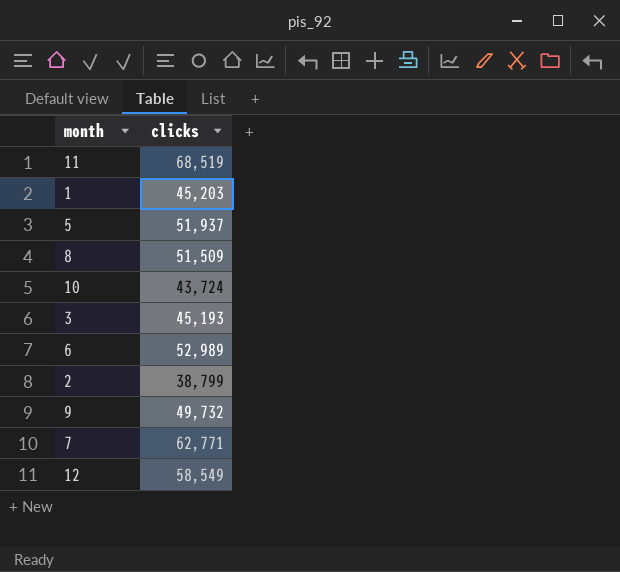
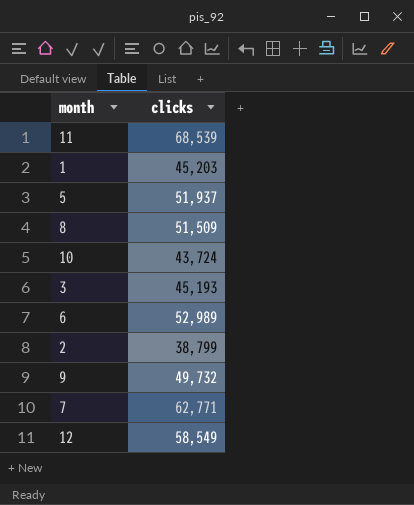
11 | clicks: 68,519 -> 68,539

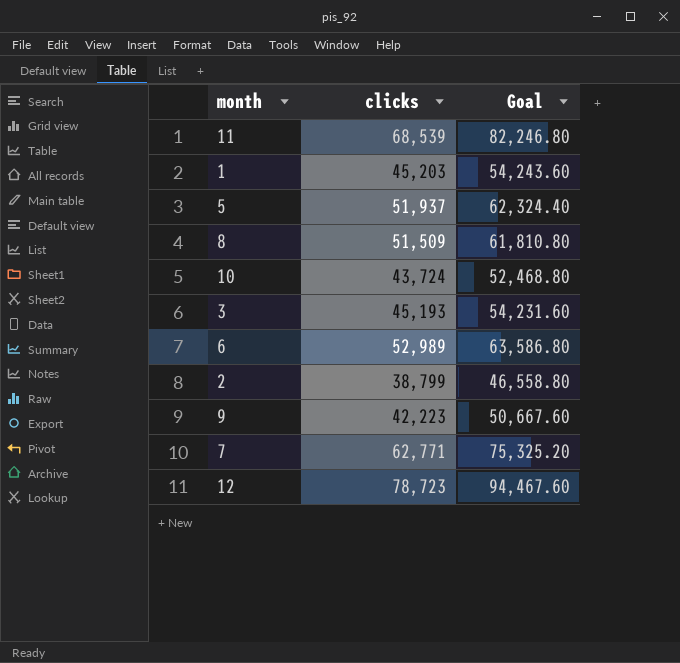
column Goal | formula: none -> [clicks] * 1.2
9 | clicks: 49,732 -> 42,223
12 | clicks: 58,549 -> 78,723

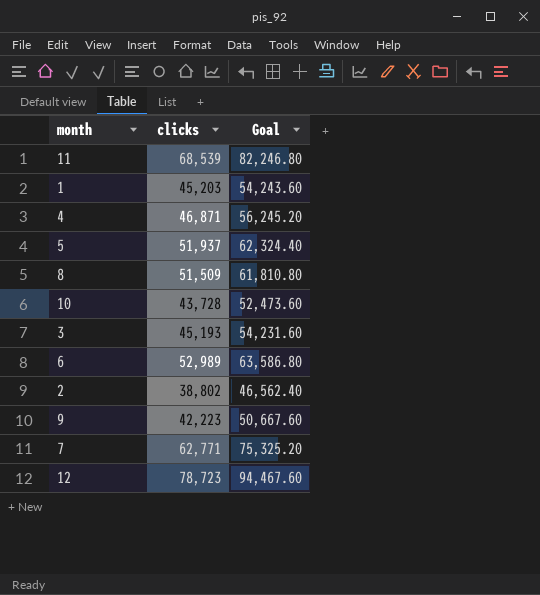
row 4: none -> 46,871 | 56,245.20
10 | clicks: 43,724 -> 43,728
10 | Goal: 52,468.80 -> 52,473.60
2 | clicks: 38,799 -> 38,802
2 | Goal: 46,558.80 -> 46,562.40

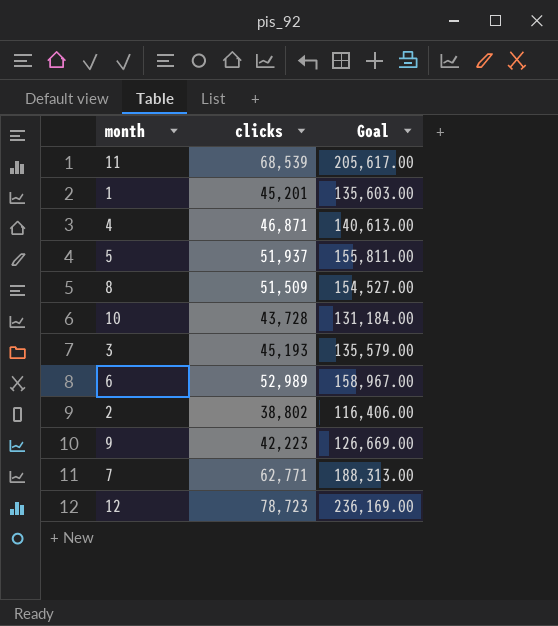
column Goal | formula: [clicks] * 1.2 -> [clicks] * 3
1 | clicks: 45,203 -> 45,201

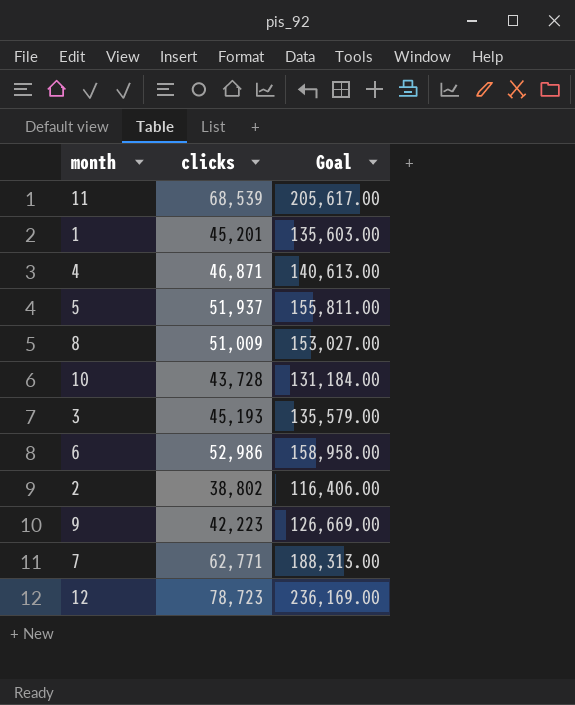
8 | clicks: 51,509 -> 51,009
8 | Goal: 154,527.00 -> 153,027.00
6 | clicks: 52,989 -> 52,986
6 | Goal: 158,967.00 -> 158,958.00

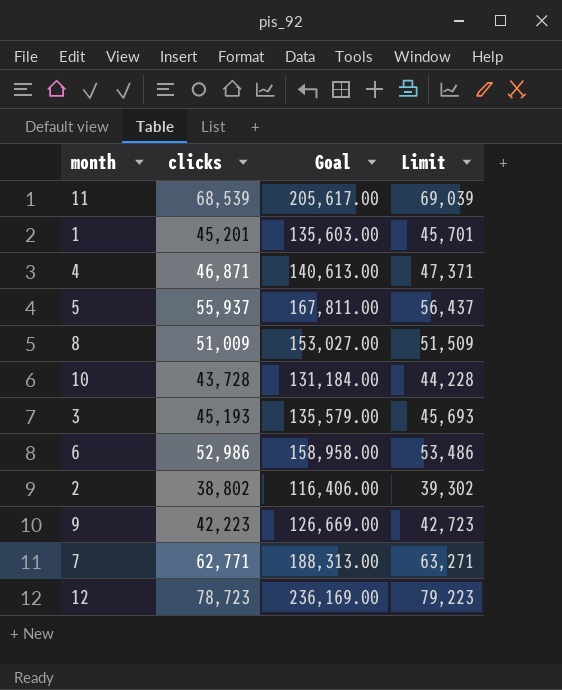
column Limit | formula: none -> [clicks] + 500
5 | clicks: 51,937 -> 55,937
5 | Goal: 155,811.00 -> 167,811.00

